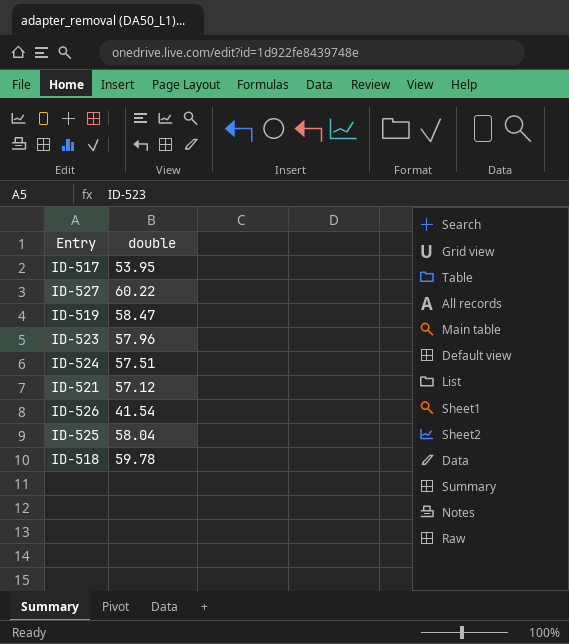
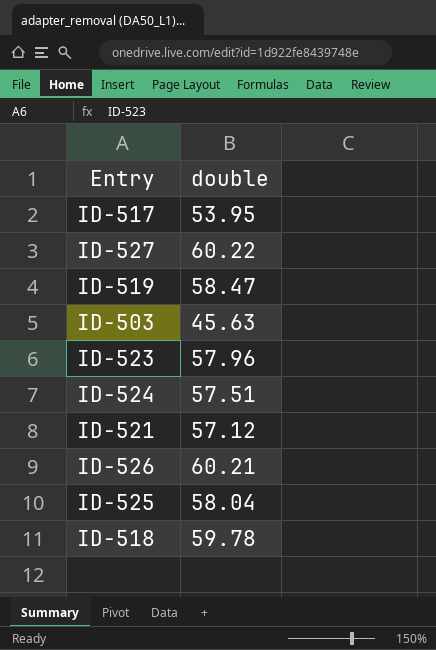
row ID-503: none -> 45.63
ID-526 | double: 41.54 -> 60.21

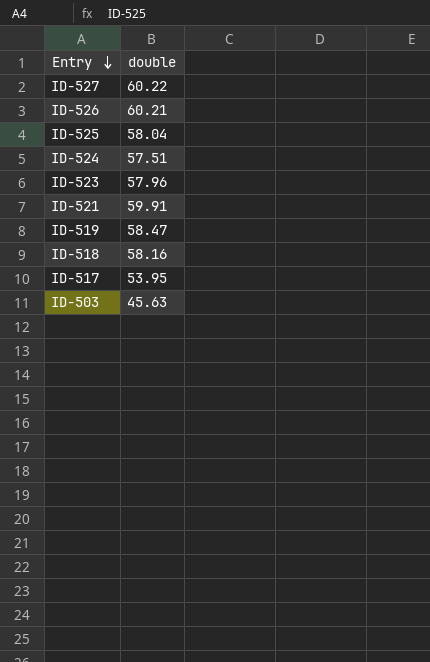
row order: none -> Entry descending
ID-521 | double: 57.12 -> 59.91
ID-518 | double: 59.78 -> 58.16

